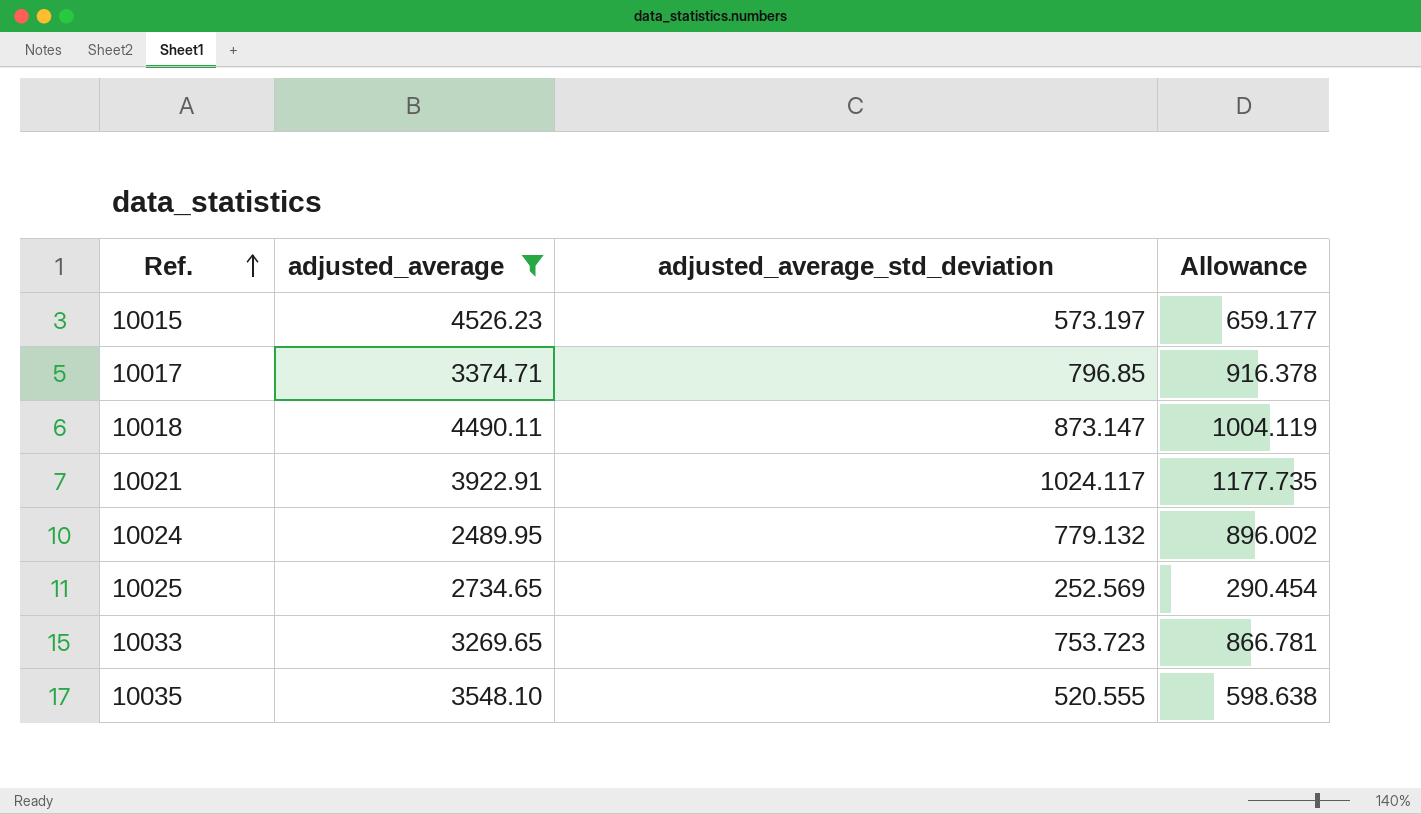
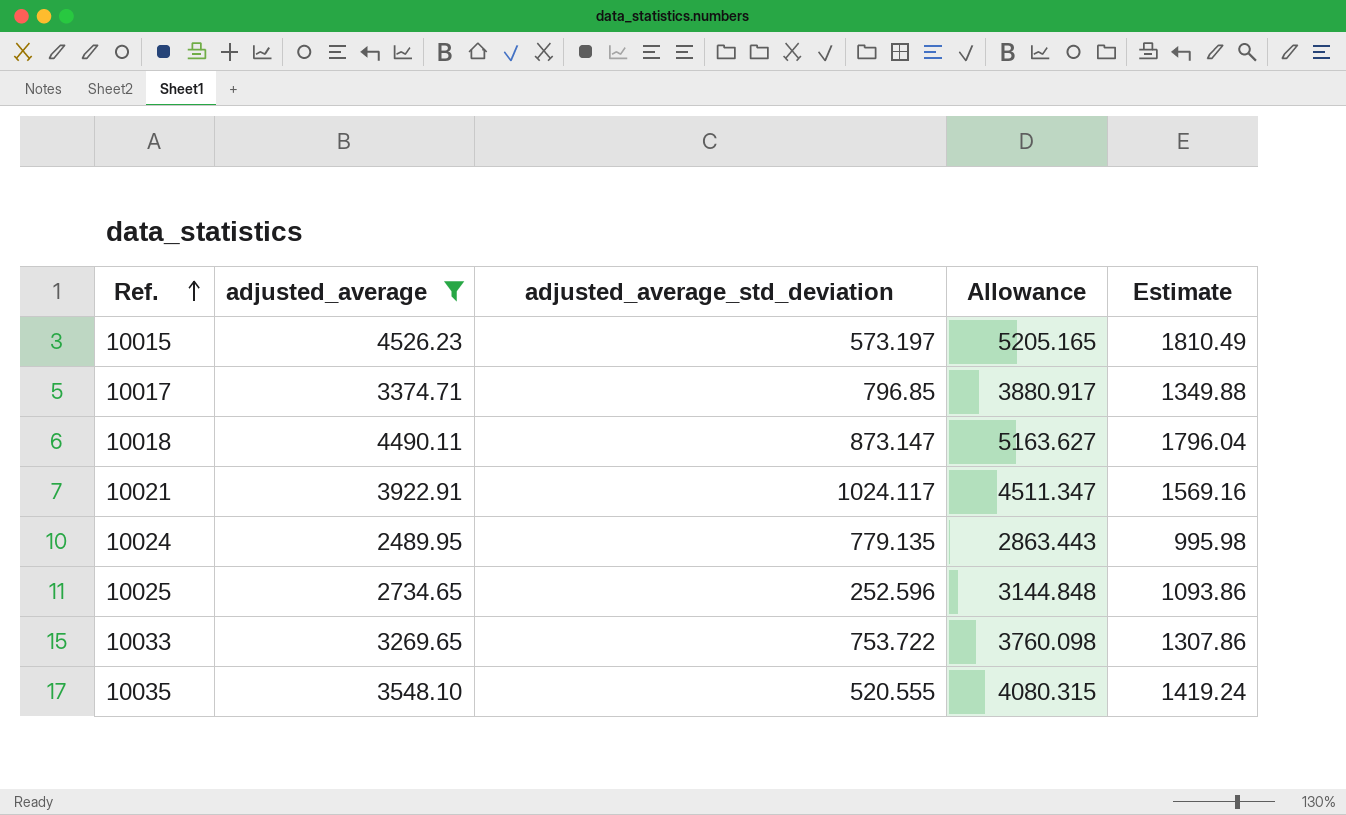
column Allowance | formula: [adjusted_average_std_deviation] * 1.15 -> [adjusted_average] * 1.15
column Estimate | formula: none -> [adjusted_average] * 0.4
10024 | adjusted_average_std_deviation: 779.132 -> 779.135
10025 | adjusted_average_std_deviation: 252.569 -> 252.596
10033 | adjusted_average_std_deviation: 753.723 -> 753.722

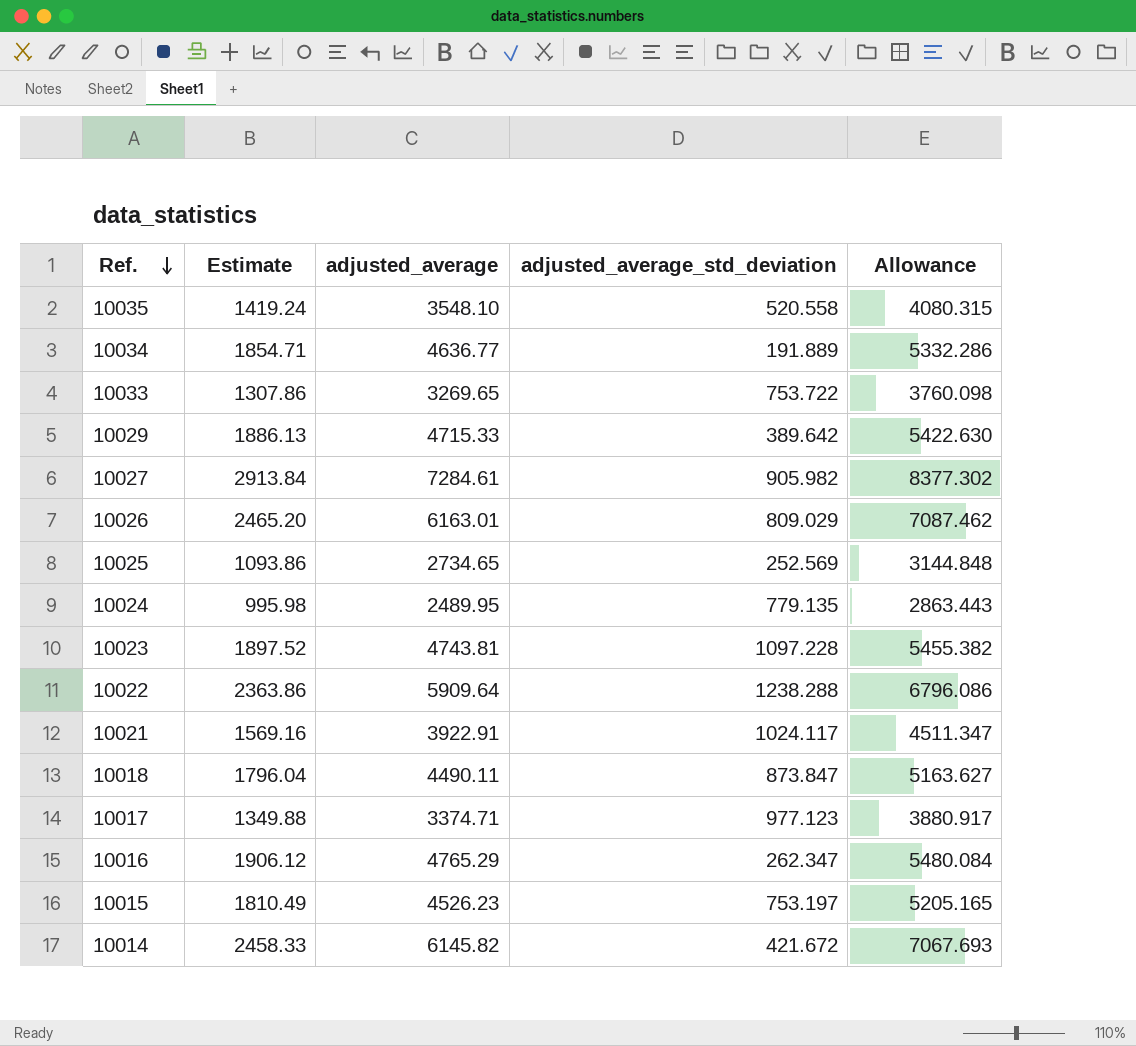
filter: adjusted_average <= 4526.23 -> none
row order: Ref. ascending -> Ref. descending
column Estimate | position: 5 -> 2
10035 | adjusted_average_std_deviation: 520.555 -> 520.558
10025 | adjusted_average_std_deviation: 252.596 -> 252.569
10018 | adjusted_average_std_deviation: 873.147 -> 873.847
10017 | adjusted_average_std_deviation: 796.85 -> 977.123
10015 | adjusted_average_std_deviation: 573.197 -> 753.197

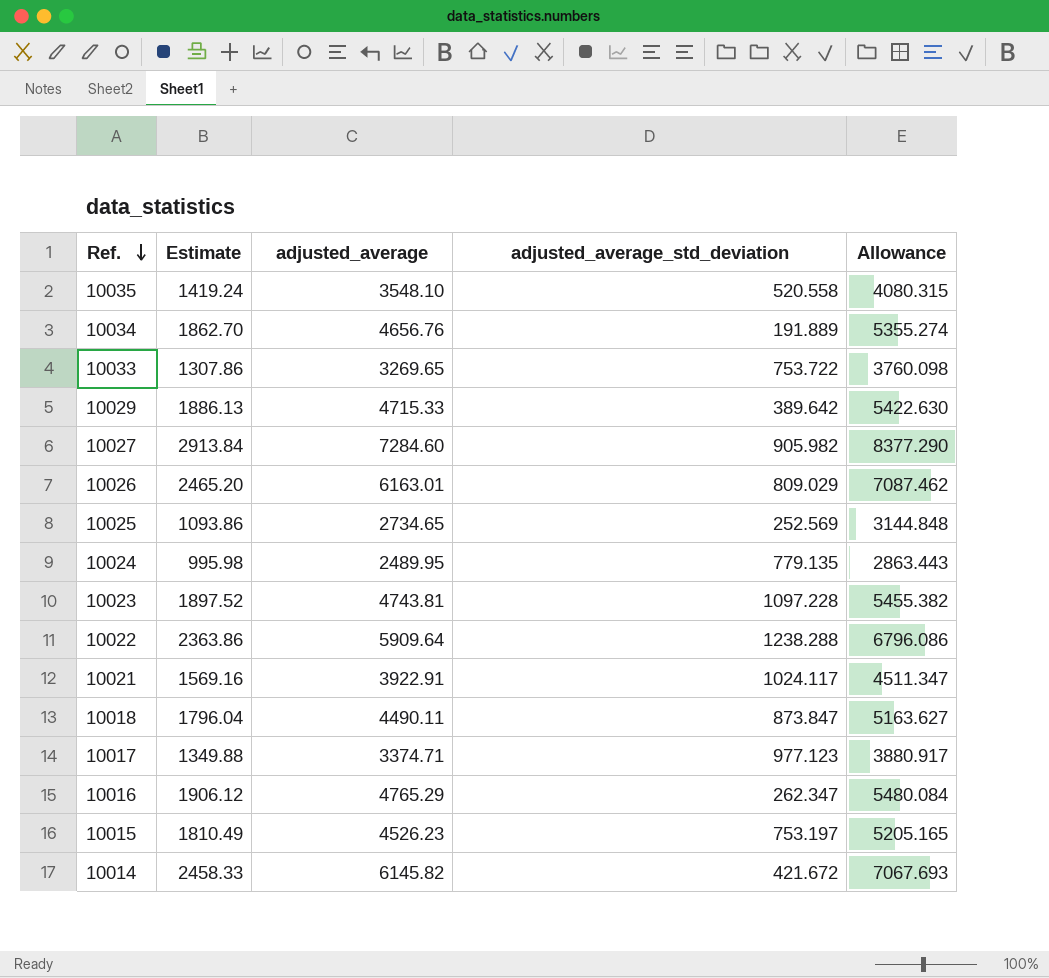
10034 | Estimate: 1854.71 -> 1862.70
10034 | adjusted_average: 4636.77 -> 4656.76
10034 | Allowance: 5332.286 -> 5355.274
10027 | adjusted_average: 7284.61 -> 7284.60
10027 | Allowance: 8377.302 -> 8377.290

